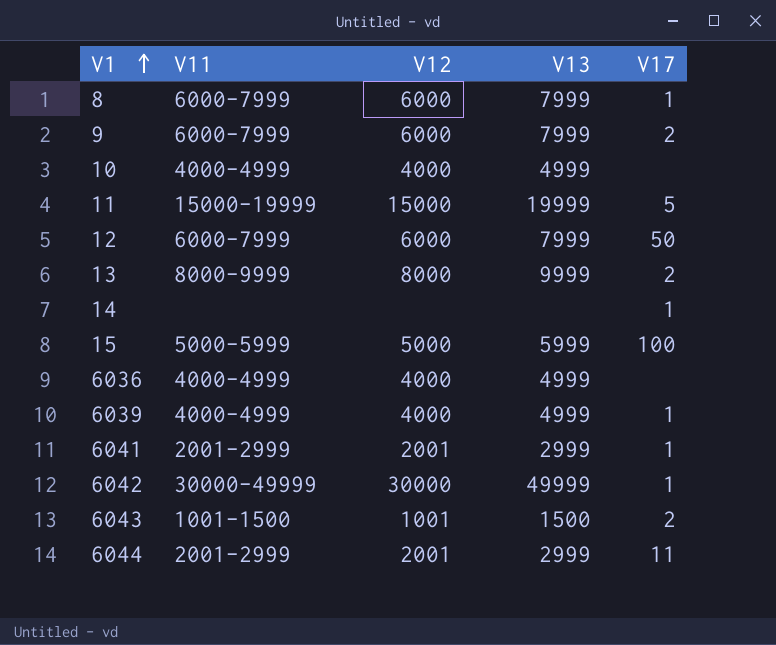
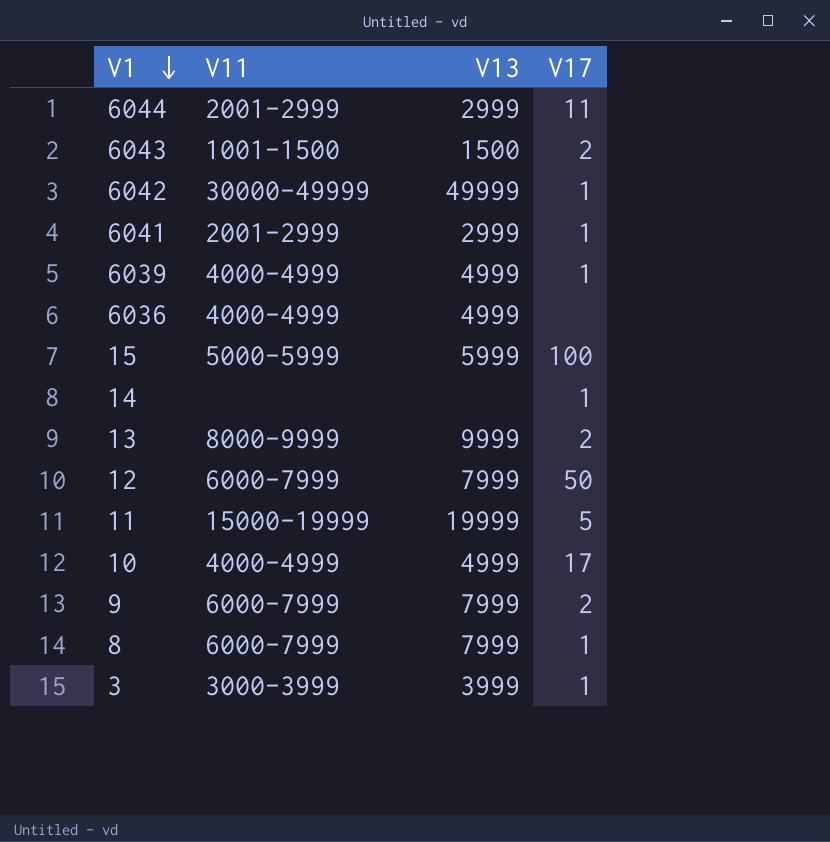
row order: V1 ascending -> V1 descending
column V12 | position: 3 -> none
10 | V17: none -> 17
row 3: none -> 3000-3999 | 3999 | 1

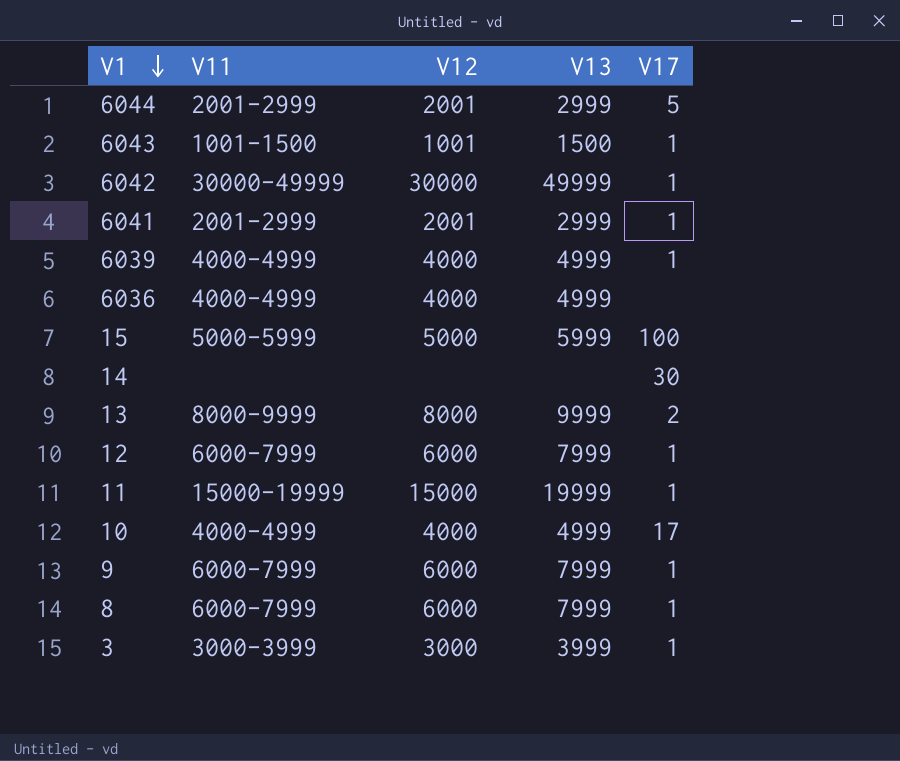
column V12 | position: none -> 3
6044 | V17: 11 -> 5
6043 | V17: 2 -> 1
14 | V17: 1 -> 30
12 | V17: 50 -> 1
11 | V17: 5 -> 1
9 | V17: 2 -> 1

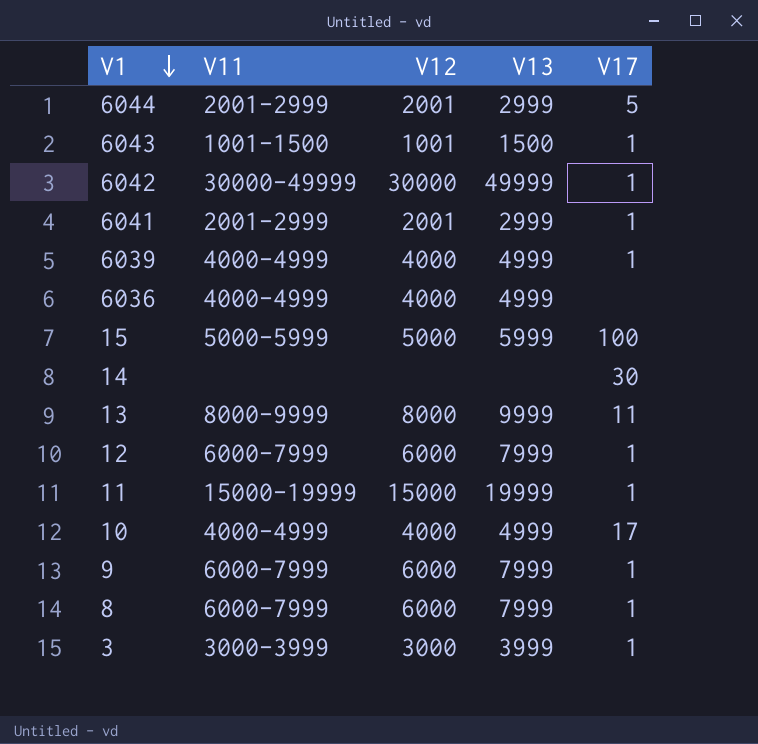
13 | V17: 2 -> 11

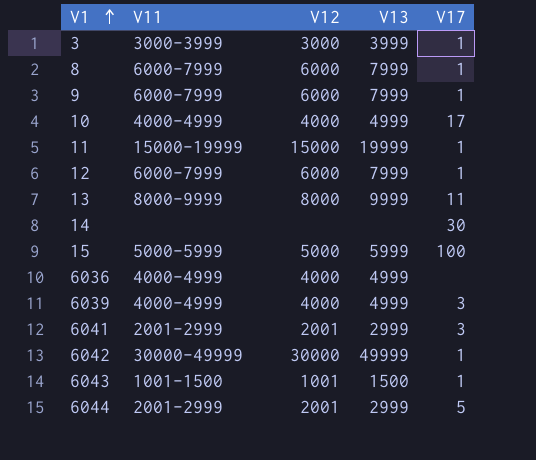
row order: V1 descending -> V1 ascending
6039 | V17: 1 -> 3
6041 | V17: 1 -> 3

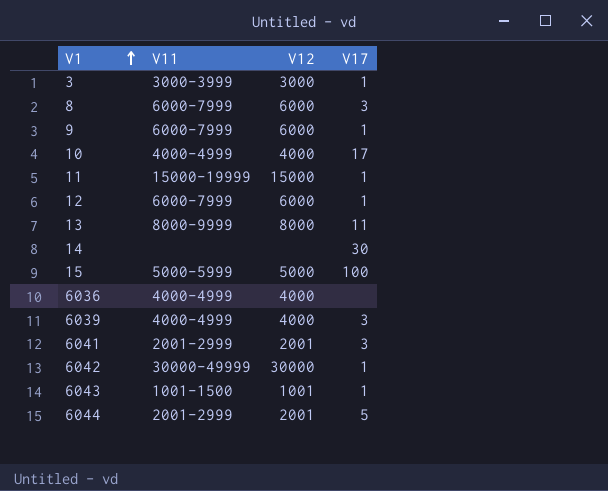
column V13 | position: 4 -> none
8 | V17: 1 -> 3

